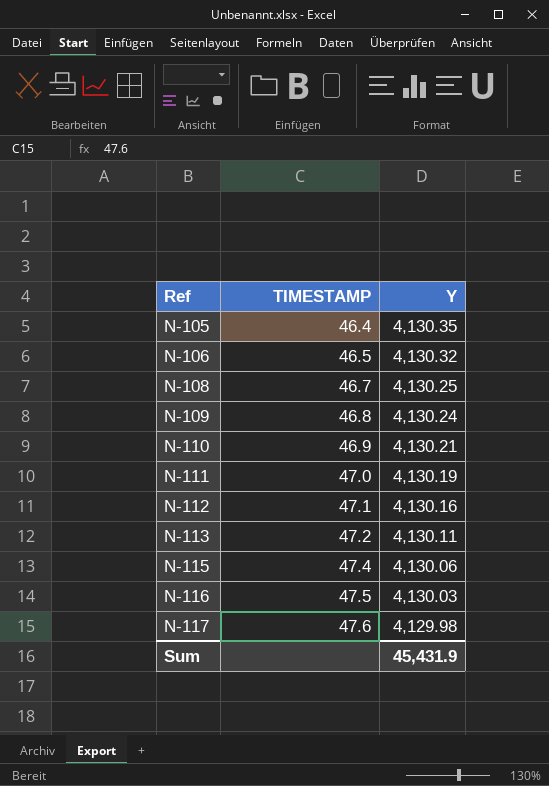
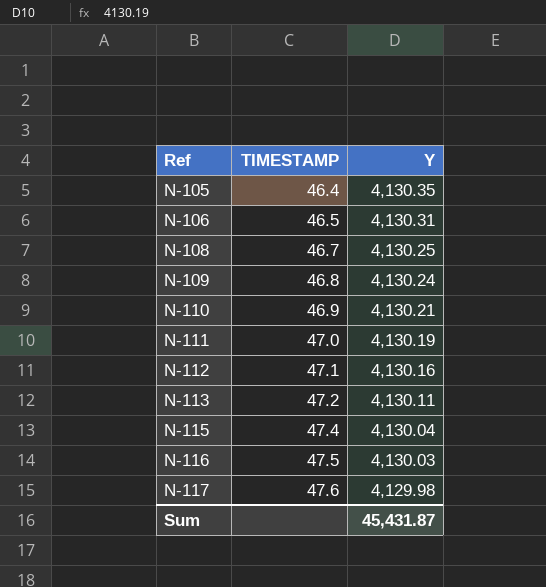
N-106 | Y: 4,130.32 -> 4,130.31
N-115 | Y: 4,130.06 -> 4,130.04
Sum | Y: 45,431.9 -> 45,431.87

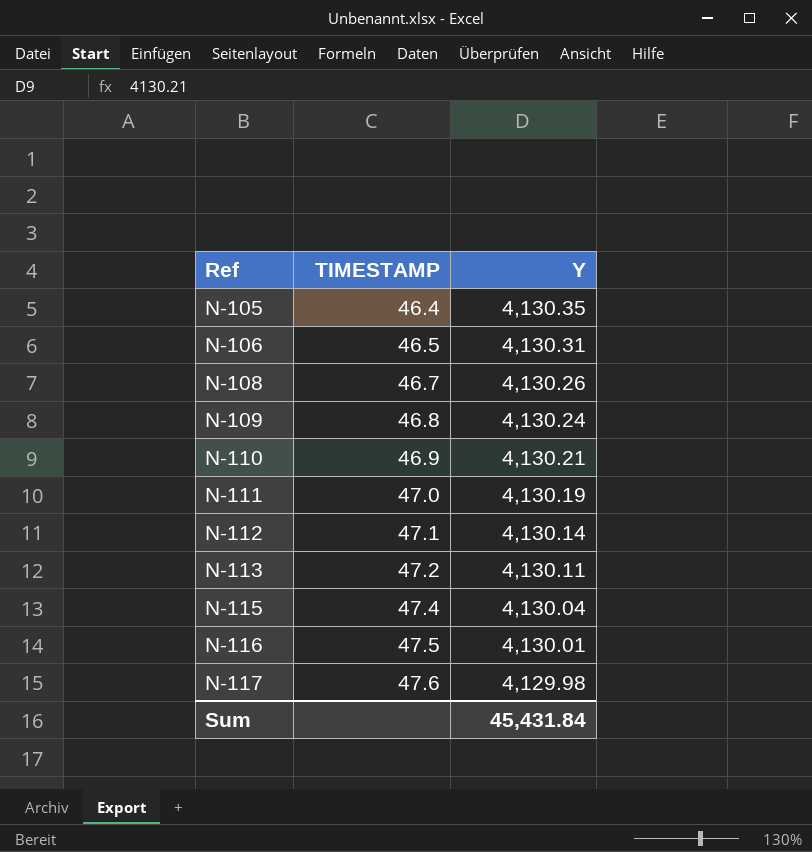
N-108 | Y: 4,130.25 -> 4,130.26
N-112 | Y: 4,130.16 -> 4,130.14
N-116 | Y: 4,130.03 -> 4,130.01
Sum | Y: 45,431.87 -> 45,431.84

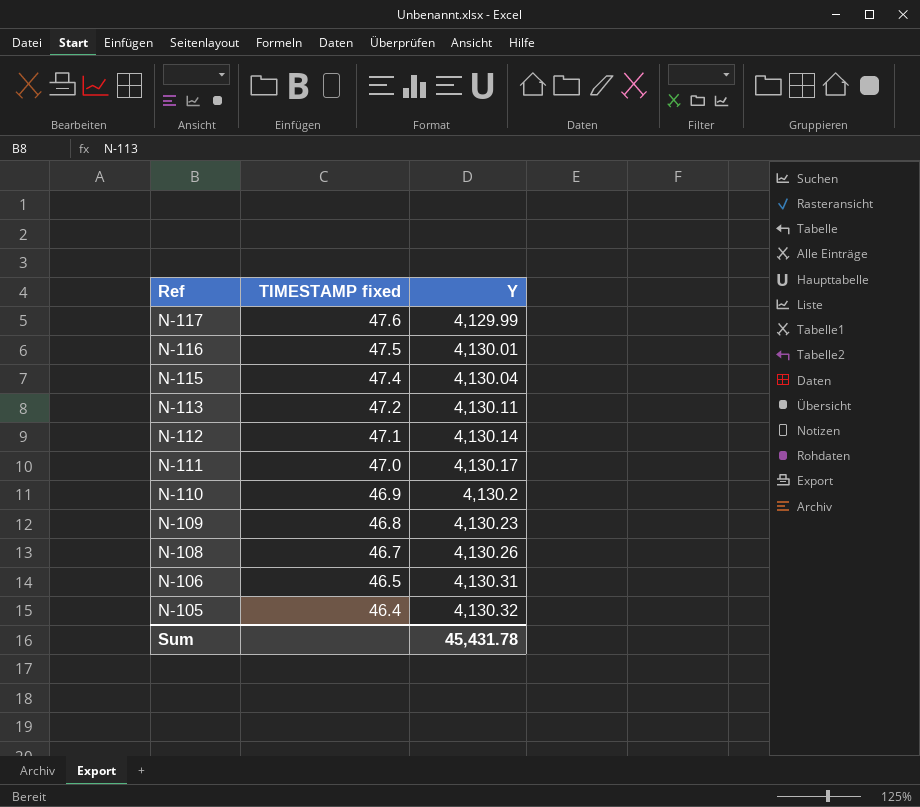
row order: Ref ascending -> Ref descending
column name: TIMESTAMP -> TIMESTAMP fixed
N-117 | Y: 4,129.98 -> 4,129.99
N-111 | Y: 4,130.19 -> 4,130.17
N-110 | Y: 4,130.21 -> 4,130.2
N-109 | Y: 4,130.24 -> 4,130.23
N-105 | Y: 4,130.35 -> 4,130.32
Sum | Y: 45,431.84 -> 45,431.78

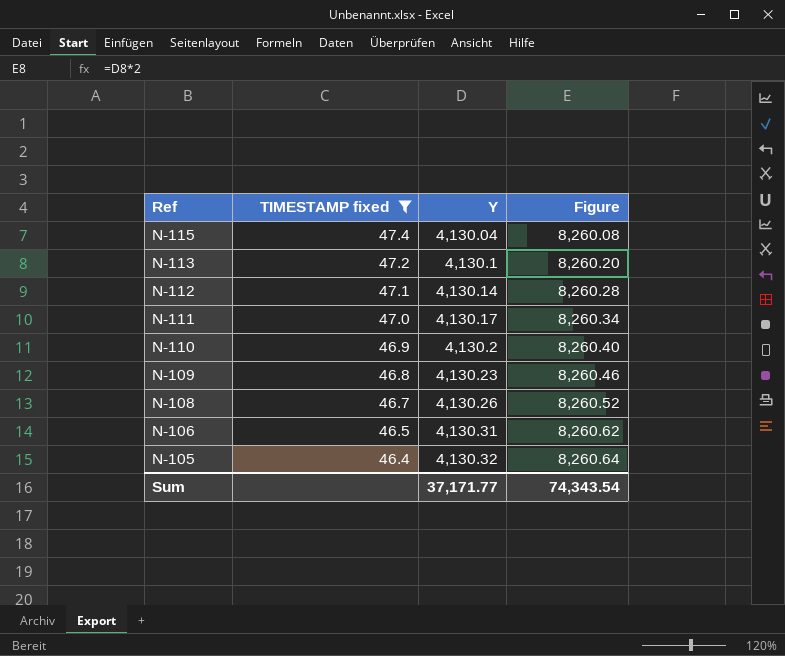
filter: none -> TIMESTAMP fixed <= 47.4
column Figure | formula: none -> [Y] * 2
N-113 | Y: 4,130.11 -> 4,130.1
Sum | Y: 45,431.78 -> 37,171.77

